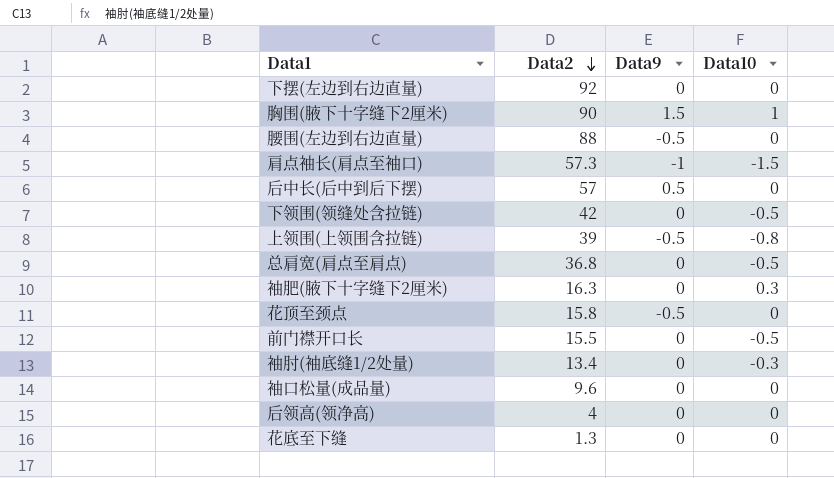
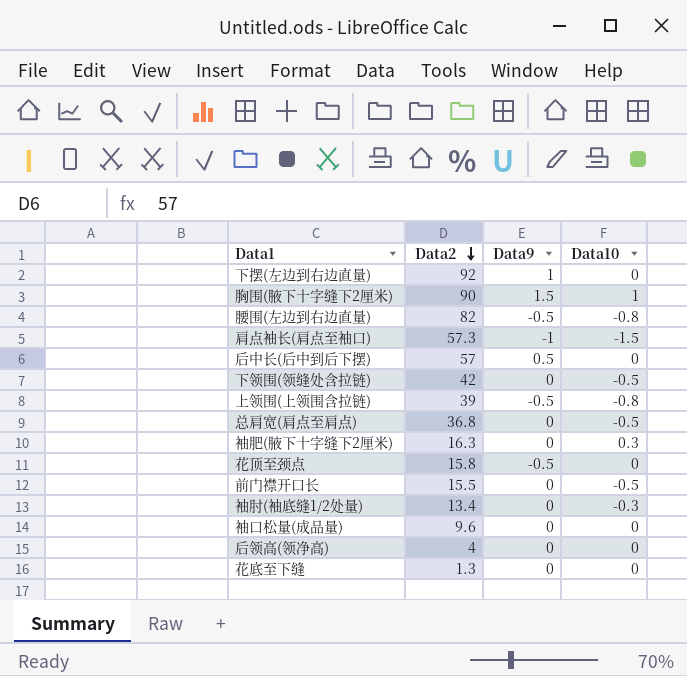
下摆(左边到右边直量) | Data9: 0 -> 1
腰围(左边到右边直量) | Data2: 88 -> 82
腰围(左边到右边直量) | Data10: 0 -> -0.8

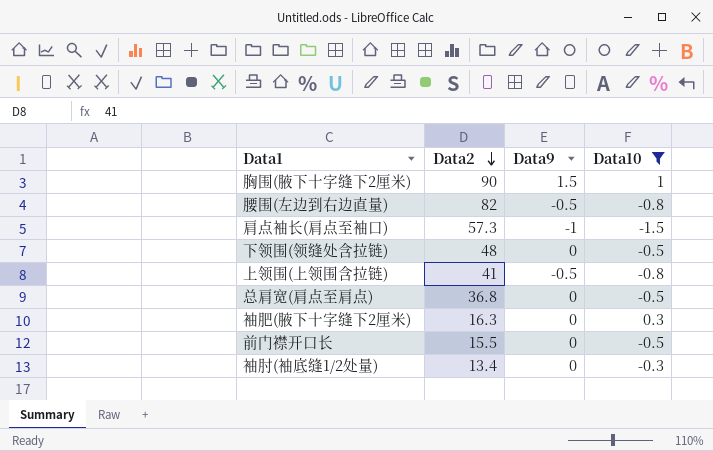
filter: none -> Data10 != 0
下领围(领缝处含拉链) | Data2: 42 -> 48
上领围(上领围含拉链) | Data2: 39 -> 41

